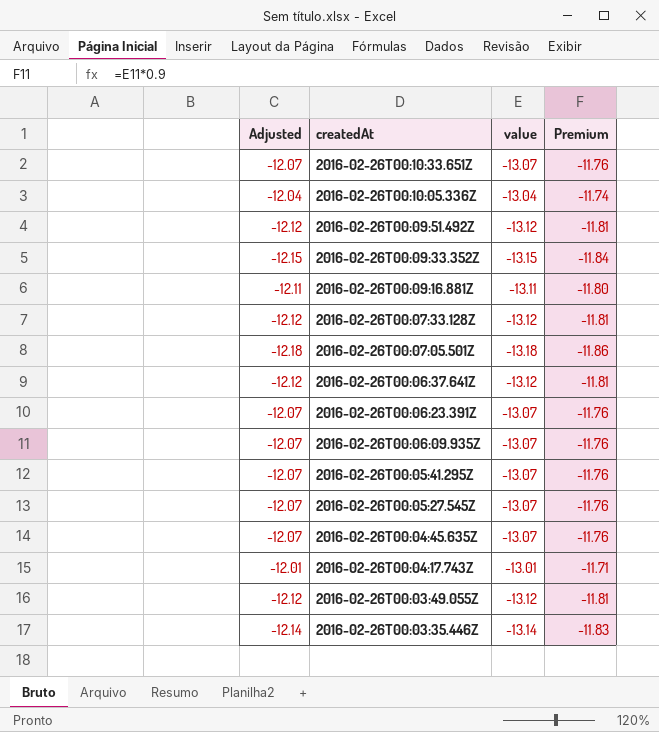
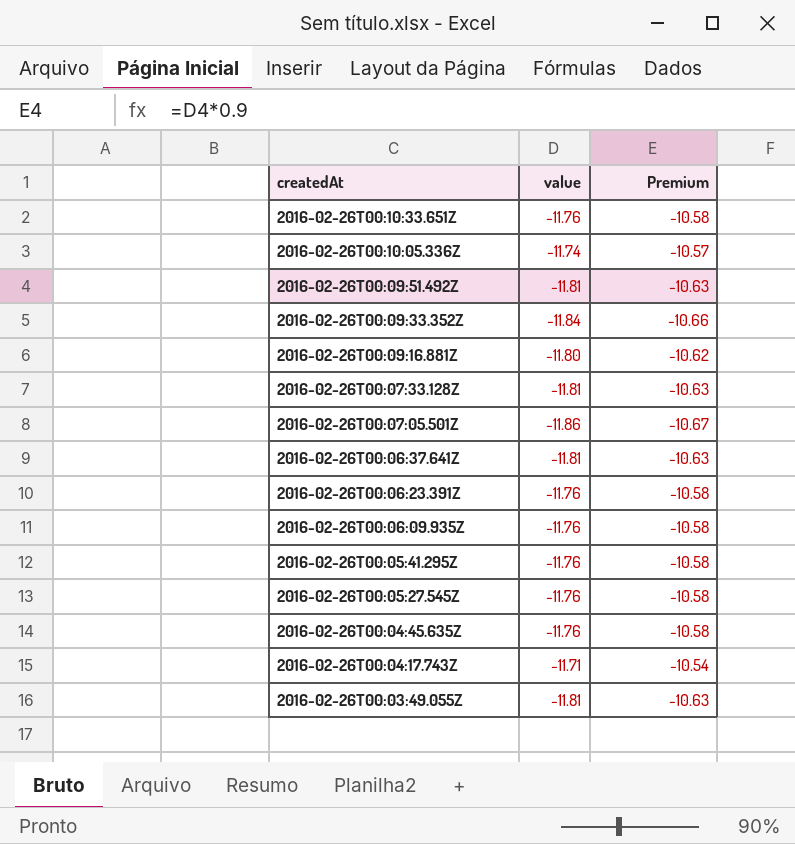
column Adjusted | formula: [value] + 1 -> none
row 2016-02-26T00:03:35.446Z: -12.14 | -13.14 | -11.83 -> none
2016-02-26T00:10:33.651Z | value: -13.07 -> -11.76
2016-02-26T00:10:33.651Z | Premium: -11.76 -> -10.58
2016-02-26T00:10:05.336Z | value: -13.04 -> -11.74
2016-02-26T00:10:05.336Z | Premium: -11.74 -> -10.57
2016-02-26T00:09:51.492Z | value: -13.12 -> -11.81
2016-02-26T00:09:51.492Z | Premium: -11.81 -> -10.63
2016-02-26T00:09:33.352Z | value: -13.15 -> -11.84
2016-02-26T00:09:33.352Z | Premium: -11.84 -> -10.66
2016-02-26T00:09:16.881Z | value: -13.11 -> -11.80
2016-02-26T00:09:16.881Z | Premium: -11.80 -> -10.62
2016-02-26T00:07:33.128Z | value: -13.12 -> -11.81
2016-02-26T00:07:33.128Z | Premium: -11.81 -> -10.63
2016-02-26T00:07:05.501Z | value: -13.18 -> -11.86
2016-02-26T00:07:05.501Z | Premium: -11.86 -> -10.67
2016-02-26T00:06:37.641Z | value: -13.12 -> -11.81
2016-02-26T00:06:37.641Z | Premium: -11.81 -> -10.63
2016-02-26T00:06:23.391Z | value: -13.07 -> -11.76
2016-02-26T00:06:23.391Z | Premium: -11.76 -> -10.58
2016-02-26T00:06:09.935Z | value: -13.07 -> -11.76
2016-02-26T00:06:09.935Z | Premium: -11.76 -> -10.58
2016-02-26T00:05:41.295Z | value: -13.07 -> -11.76
2016-02-26T00:05:41.295Z | Premium: -11.76 -> -10.58
2016-02-26T00:05:27.545Z | value: -13.07 -> -11.76
2016-02-26T00:05:27.545Z | Premium: -11.76 -> -10.58
2016-02-26T00:04:45.635Z | value: -13.07 -> -11.76
2016-02-26T00:04:45.635Z | Premium: -11.76 -> -10.58
2016-02-26T00:04:17.743Z | value: -13.01 -> -11.71
2016-02-26T00:04:17.743Z | Premium: -11.71 -> -10.54
2016-02-26T00:03:49.055Z | value: -13.12 -> -11.81
2016-02-26T00:03:49.055Z | Premium: -11.81 -> -10.63

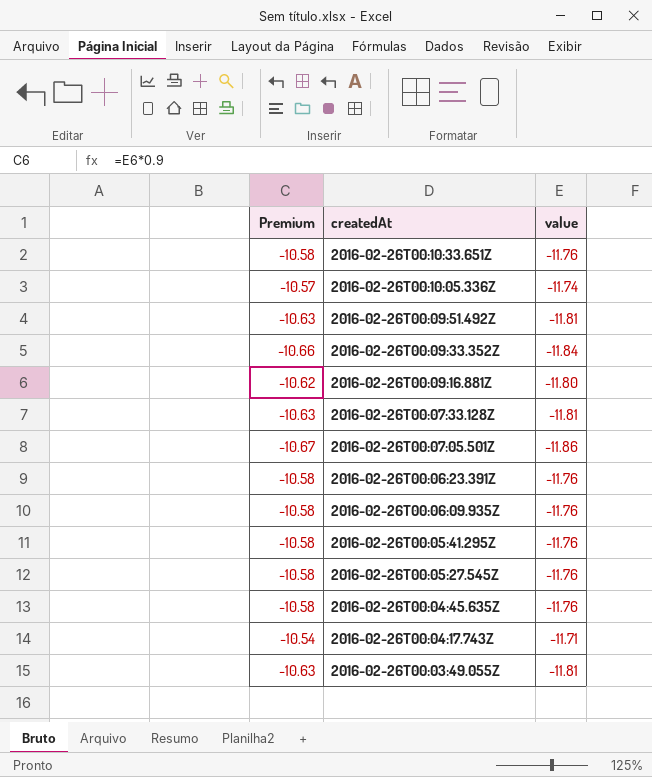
column Premium | position: 3 -> 1
row 2016-02-26T00:06:37.641Z: -11.81 | -10.63 -> none

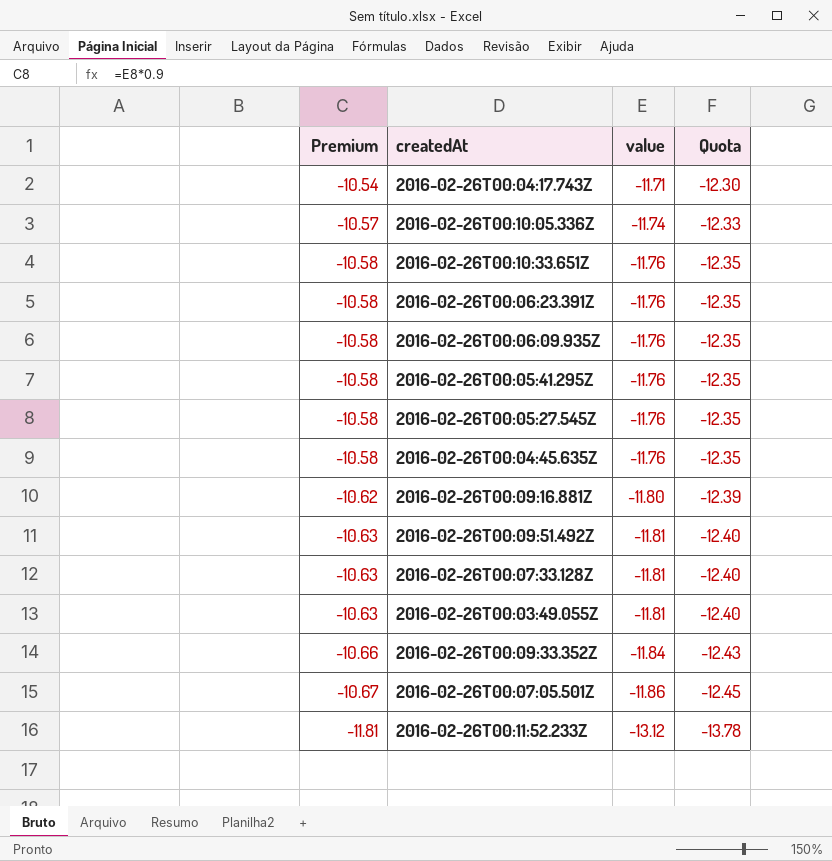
row order: createdAt descending -> Premium descending
column Quota | formula: none -> [value] * 1.05
row 2016-02-26T00:11:52.233Z: none -> -11.81 | -13.12 | -13.78

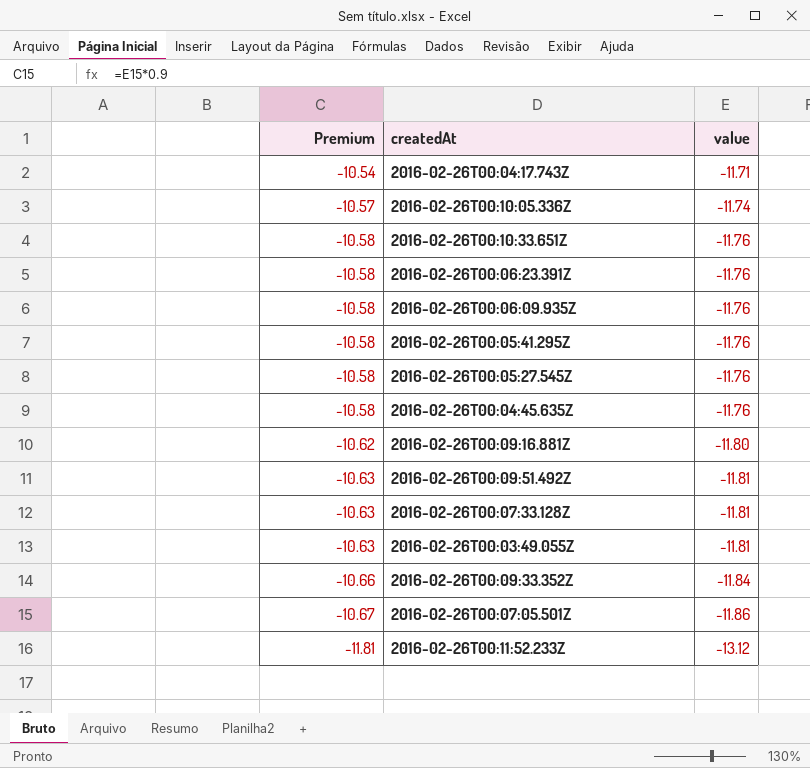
column Quota | formula: [value] * 1.05 -> none

